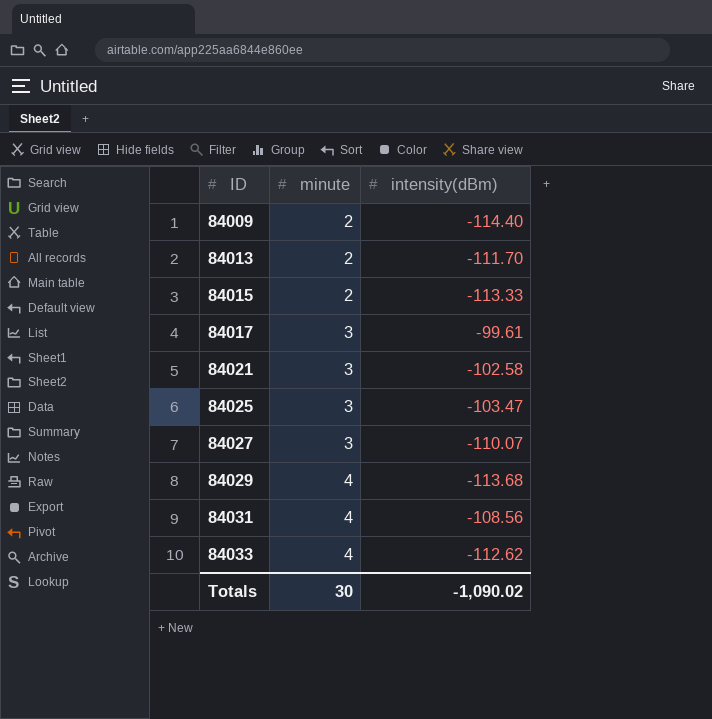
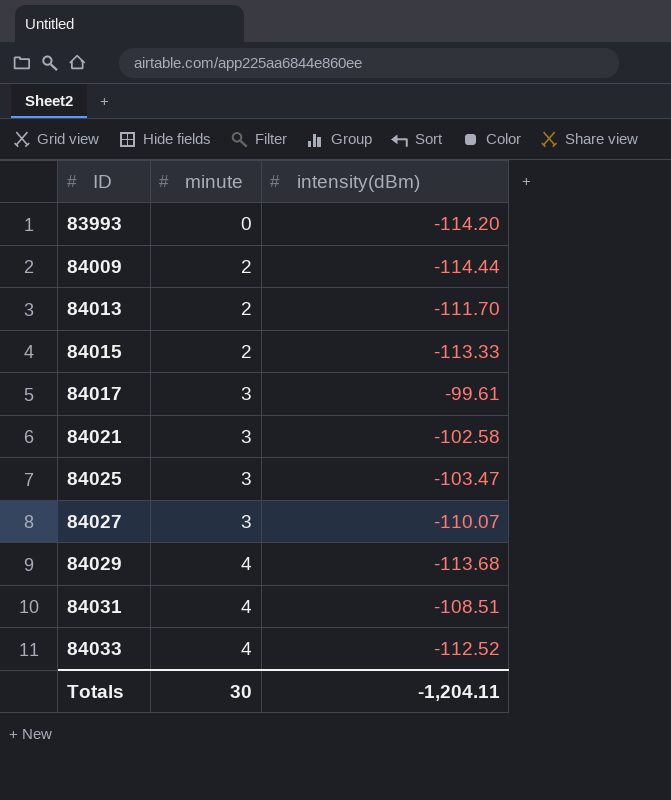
row 83993: none -> 0 | -114.20
84009 | intensity(dBm): -114.40 -> -114.44
84031 | intensity(dBm): -108.56 -> -108.51
84033 | intensity(dBm): -112.62 -> -112.52
Totals | intensity(dBm): -1,090.02 -> -1,204.11

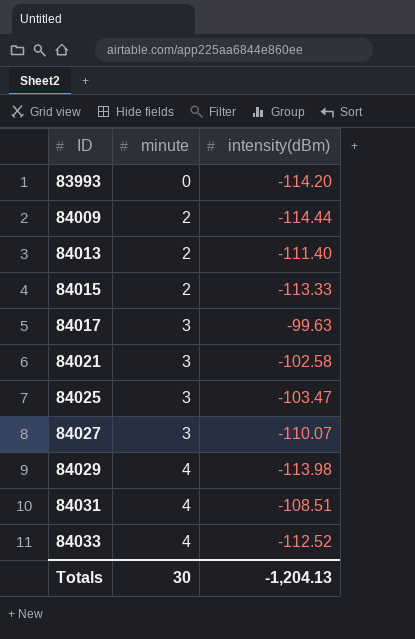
84013 | intensity(dBm): -111.70 -> -111.40
84017 | intensity(dBm): -99.61 -> -99.63
84029 | intensity(dBm): -113.68 -> -113.98
Totals | intensity(dBm): -1,204.11 -> -1,204.13

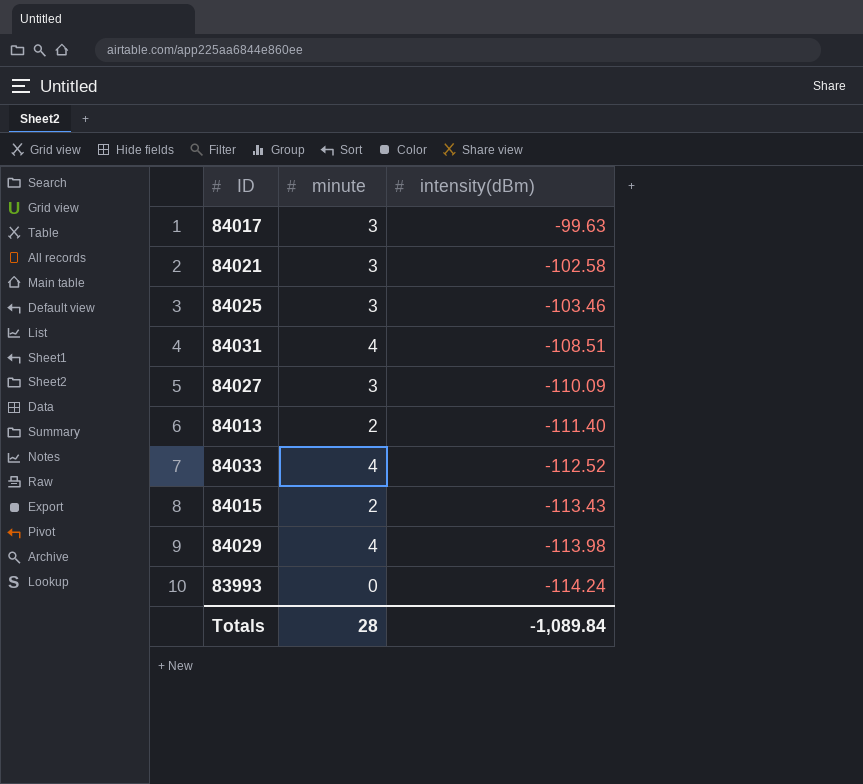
row order: ID ascending -> intensity(dBm) descending
row 84009: 2 | -114.44 -> none
84025 | intensity(dBm): -103.47 -> -103.46
84027 | intensity(dBm): -110.07 -> -110.09
84015 | intensity(dBm): -113.33 -> -113.43
83993 | intensity(dBm): -114.20 -> -114.24
Totals | minute: 30 -> 28
Totals | intensity(dBm): -1,204.13 -> -1,089.84

